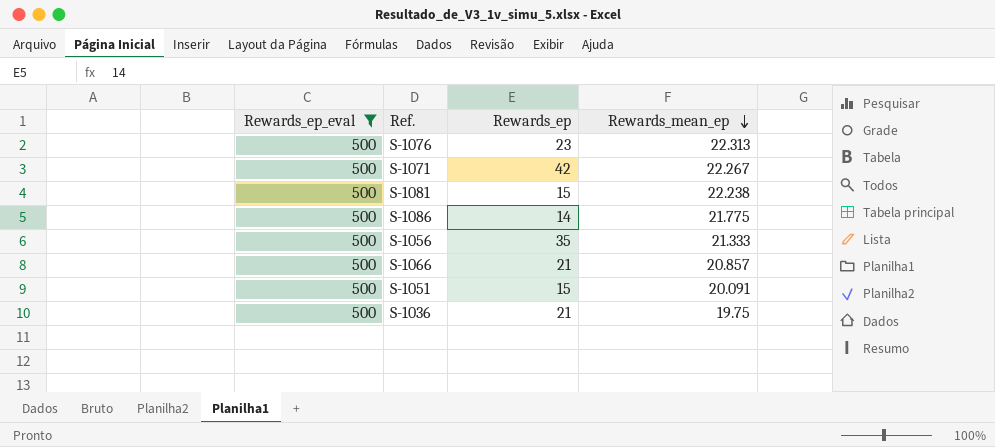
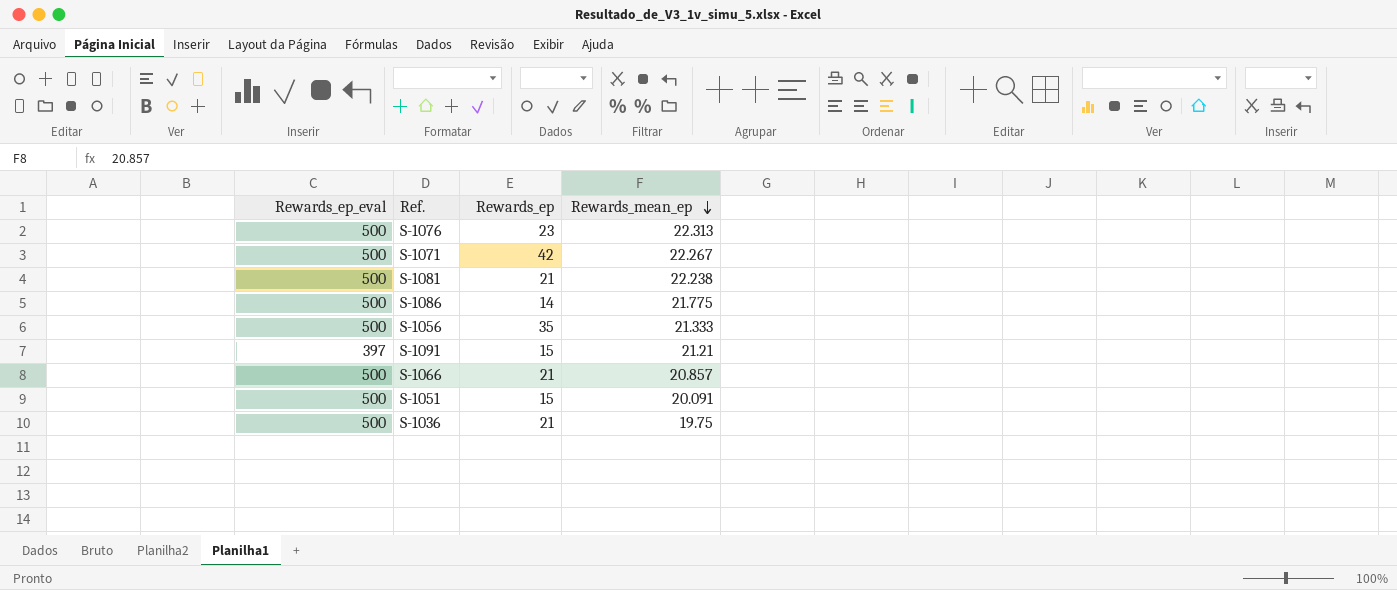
filter: Rewards_ep_eval = 500 -> none
S-1081 | Rewards_ep: 15 -> 21

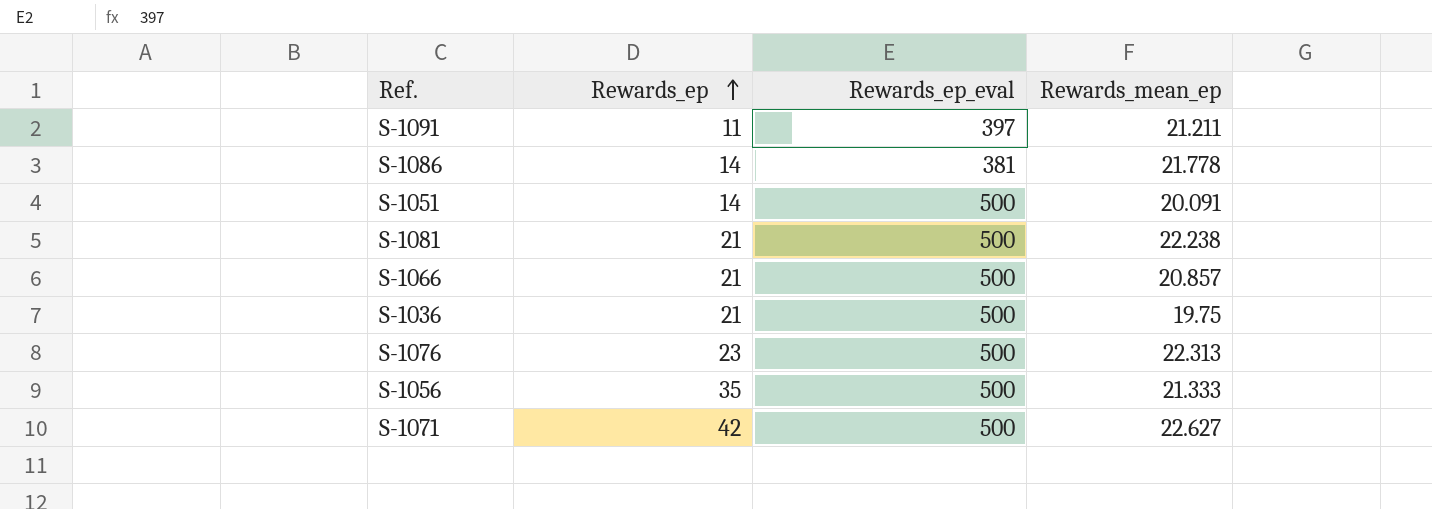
row order: Rewards_mean_ep descending -> Rewards_ep ascending
column Rewards_ep_eval | position: 1 -> 3
S-1091 | Rewards_ep: 15 -> 11
S-1091 | Rewards_mean_ep: 21.21 -> 21.211
S-1086 | Rewards_ep_eval: 500 -> 381
S-1086 | Rewards_mean_ep: 21.775 -> 21.778
S-1051 | Rewards_ep: 15 -> 14
S-1071 | Rewards_mean_ep: 22.267 -> 22.627

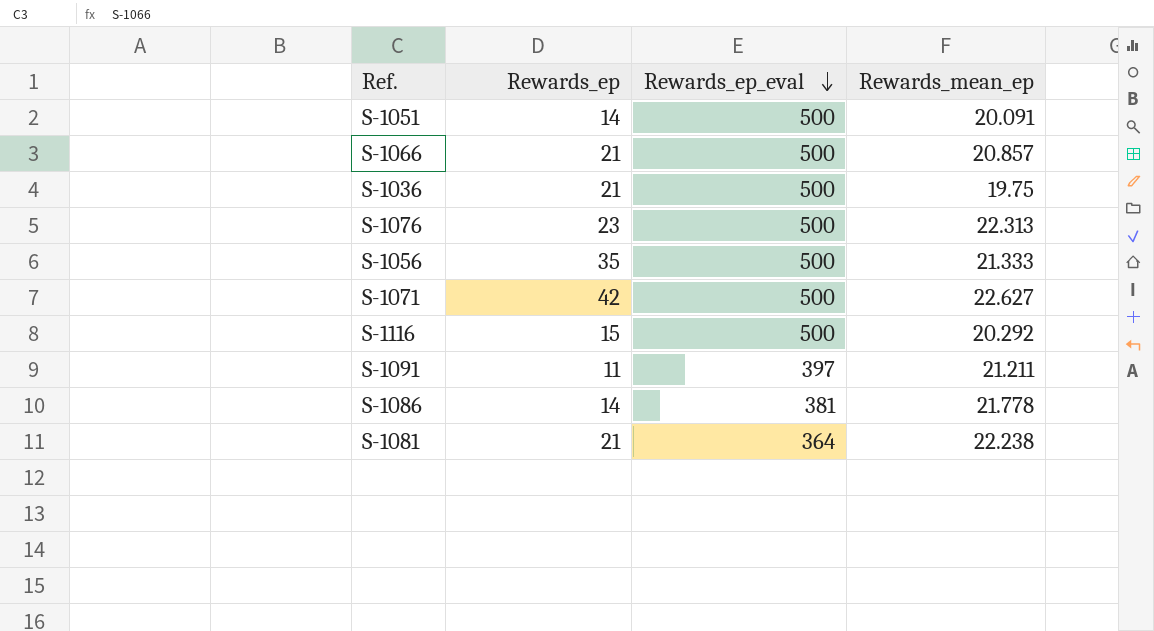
row order: Rewards_ep ascending -> Rewards_ep_eval descending
row S-1116: none -> 15 | 500 | 20.292
S-1081 | Rewards_ep_eval: 500 -> 364

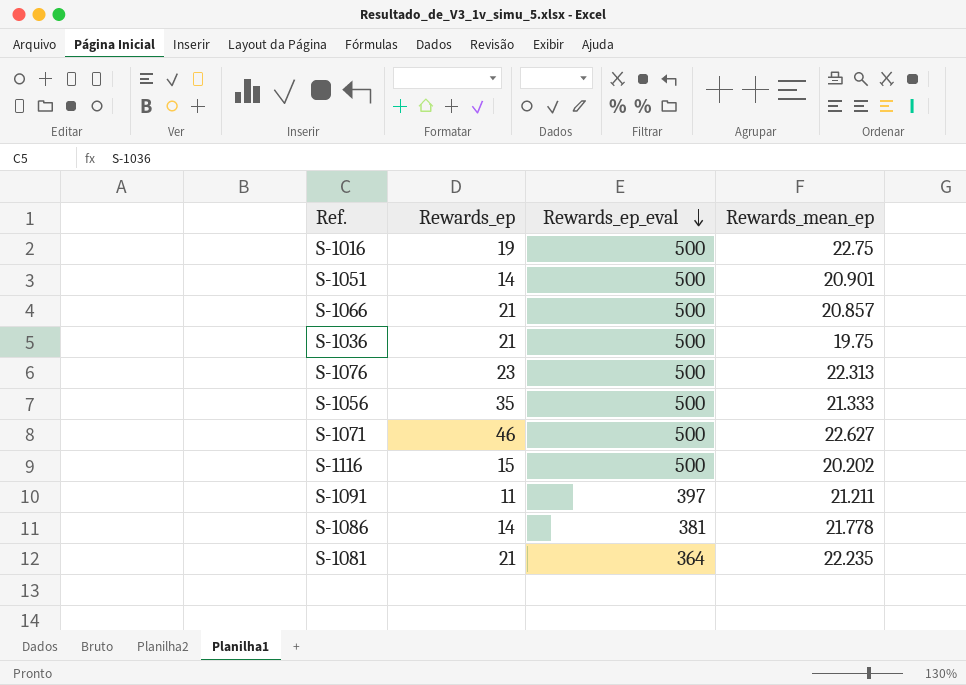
row S-1016: none -> 19 | 500 | 22.75
S-1051 | Rewards_mean_ep: 20.091 -> 20.901
S-1071 | Rewards_ep: 42 -> 46
S-1116 | Rewards_mean_ep: 20.292 -> 20.202
S-1081 | Rewards_mean_ep: 22.238 -> 22.235

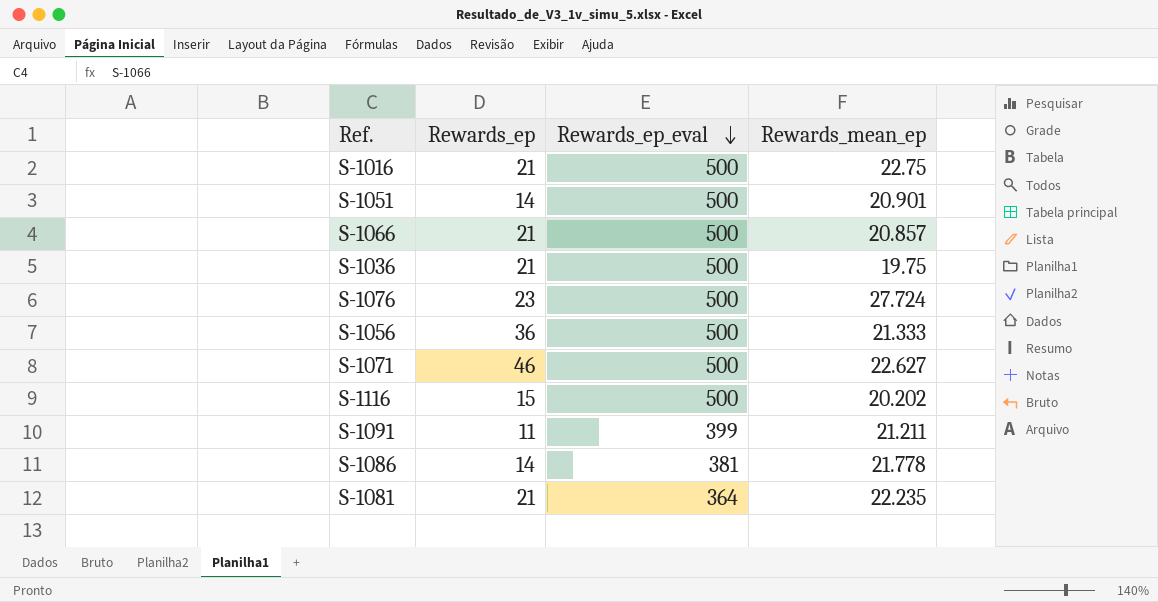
S-1016 | Rewards_ep: 19 -> 21
S-1076 | Rewards_mean_ep: 22.313 -> 27.724
S-1056 | Rewards_ep: 35 -> 36
S-1091 | Rewards_ep_eval: 397 -> 399

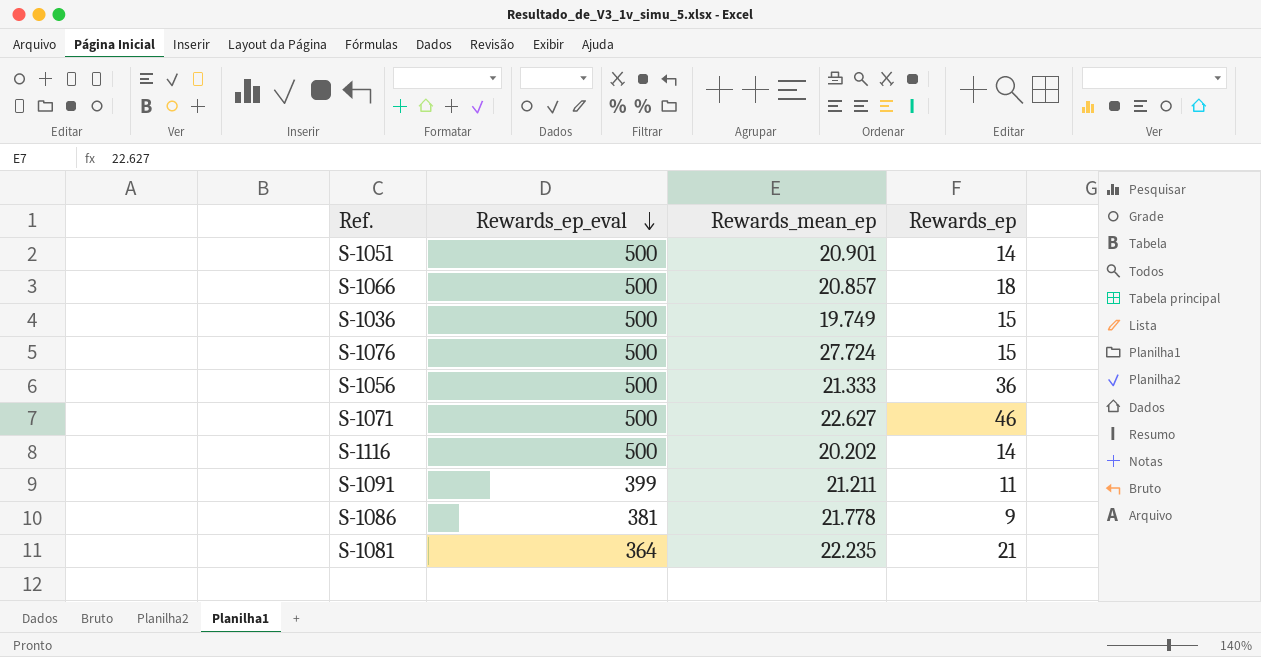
column Rewards_ep | position: 2 -> 4
row S-1016: 21 | 500 | 22.75 -> none
S-1066 | Rewards_ep: 21 -> 18
S-1036 | Rewards_mean_ep: 19.75 -> 19.749
S-1036 | Rewards_ep: 21 -> 15
S-1076 | Rewards_ep: 23 -> 15
S-1116 | Rewards_ep: 15 -> 14
S-1086 | Rewards_ep: 14 -> 9

